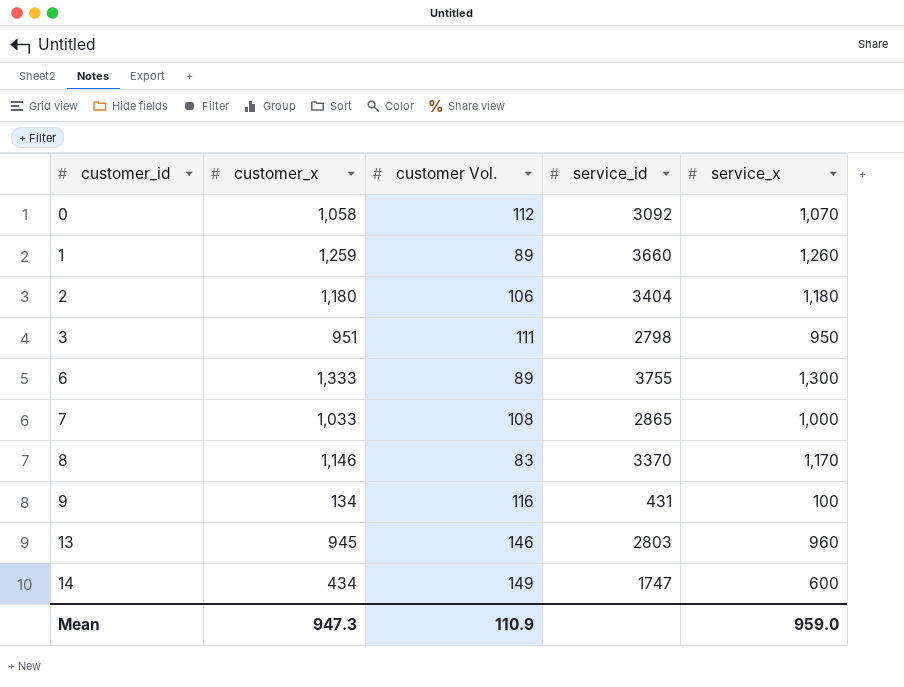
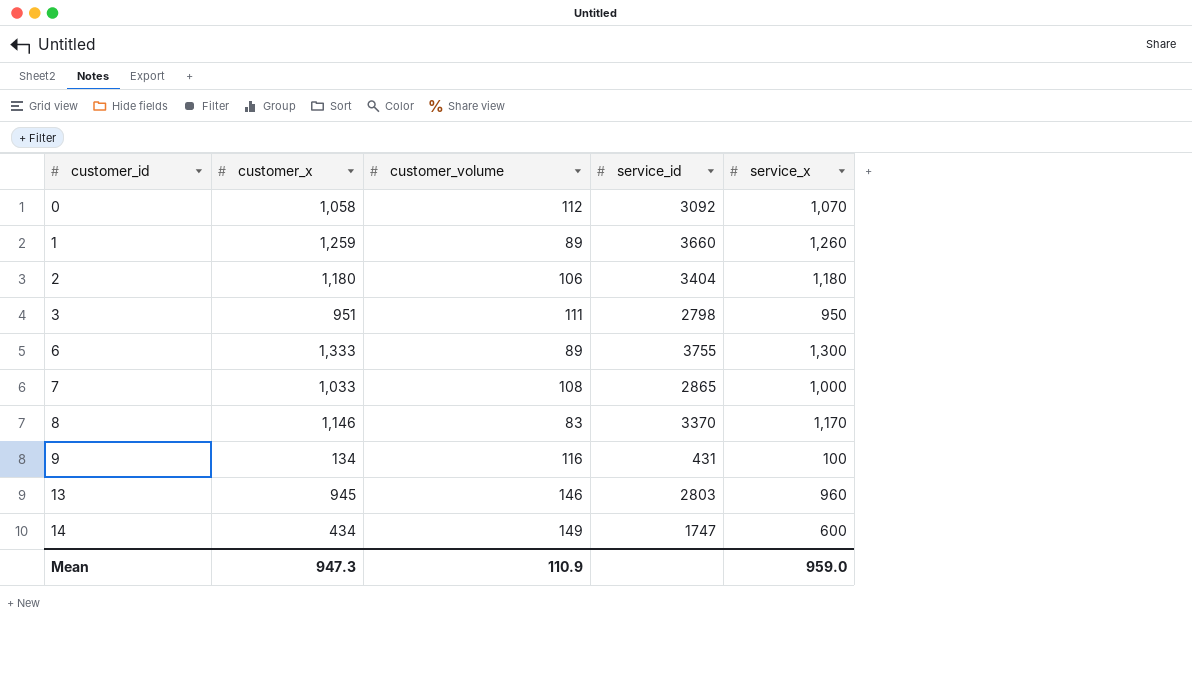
column name: customer Vol. -> customer_volume

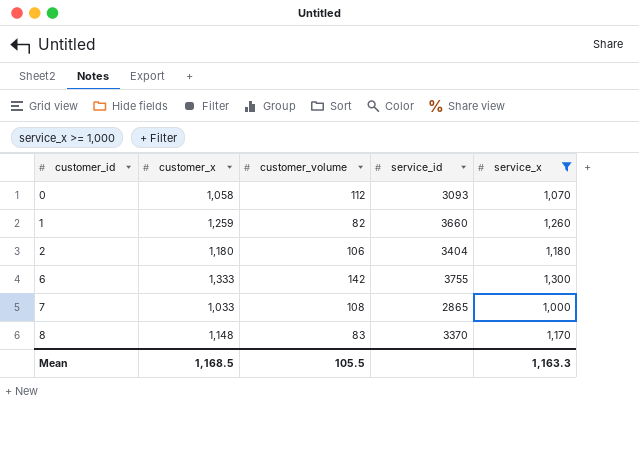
filter: none -> service_x >= 1,000
0 | service_id: 3092 -> 3093
1 | customer_volume: 89 -> 82
6 | customer_volume: 89 -> 142
8 | customer_x: 1,146 -> 1,148
Mean | customer_x: 947.3 -> 1,168.5
Mean | customer_volume: 110.9 -> 105.5
Mean | service_x: 959.0 -> 1,163.3

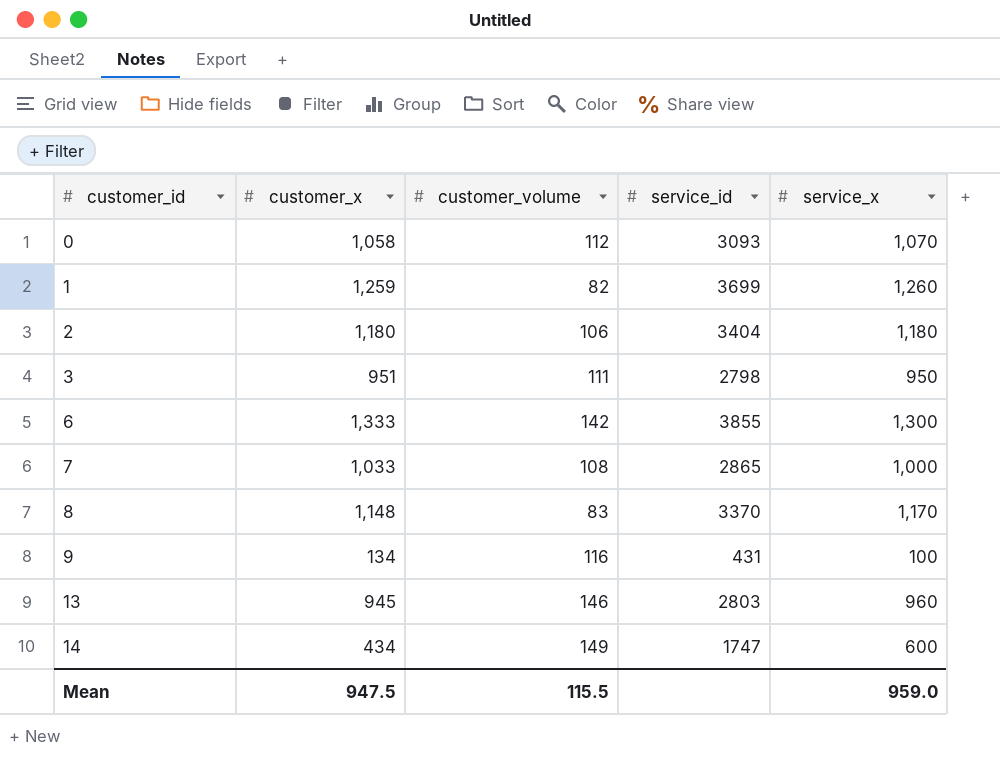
filter: service_x >= 1,000 -> none
1 | service_id: 3660 -> 3699
6 | service_id: 3755 -> 3855
Mean | customer_x: 1,168.5 -> 947.5
Mean | customer_volume: 105.5 -> 115.5
Mean | service_x: 1,163.3 -> 959.0

